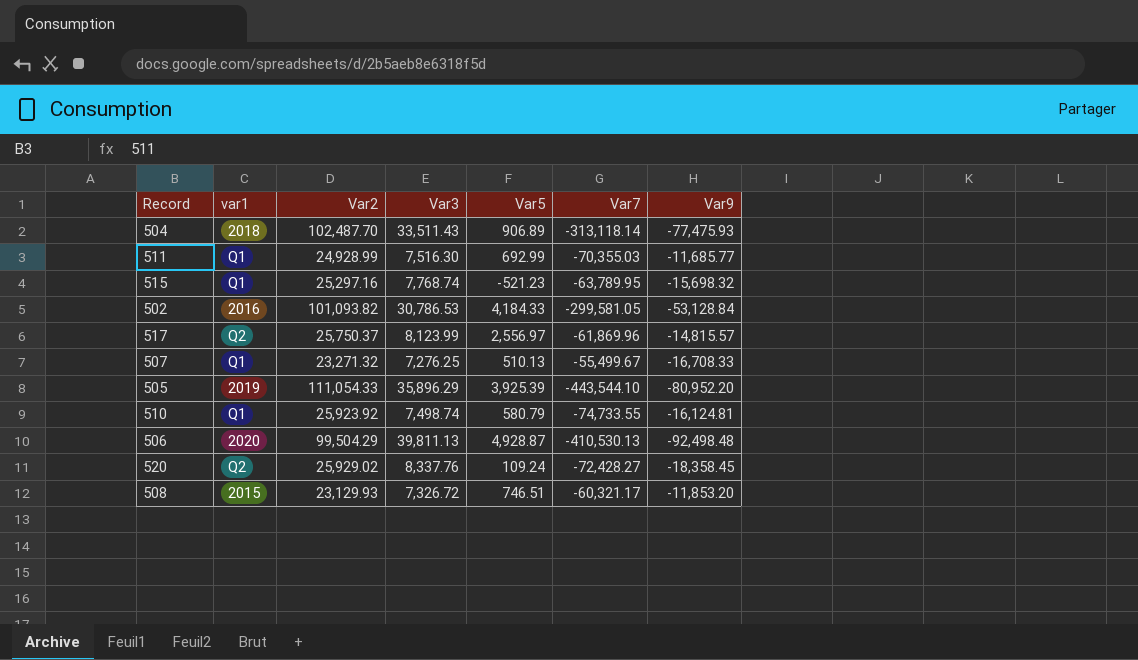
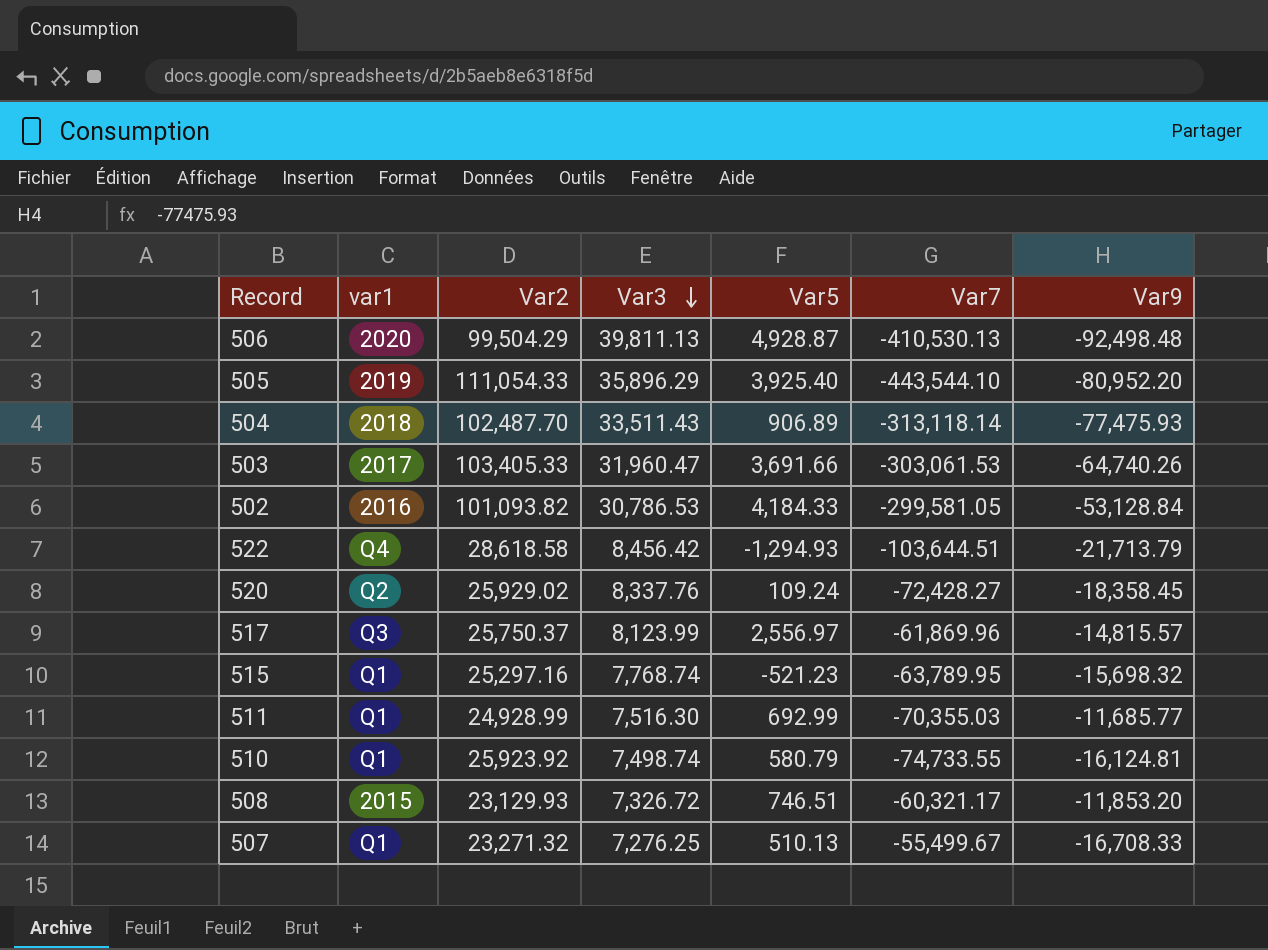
row order: none -> Var3 descending
505 | Var5: 3,925.39 -> 3,925.40
row 503: none -> 2017 | 103,405.33 | 31,960.47 | 3,691.66 | -303,061.53 | -64,740.26
row 522: none -> Q4 | 28,618.58 | 8,456.42 | -1,294.93 | -103,644.51 | -21,713.79
517 | var1: Q2 -> Q3

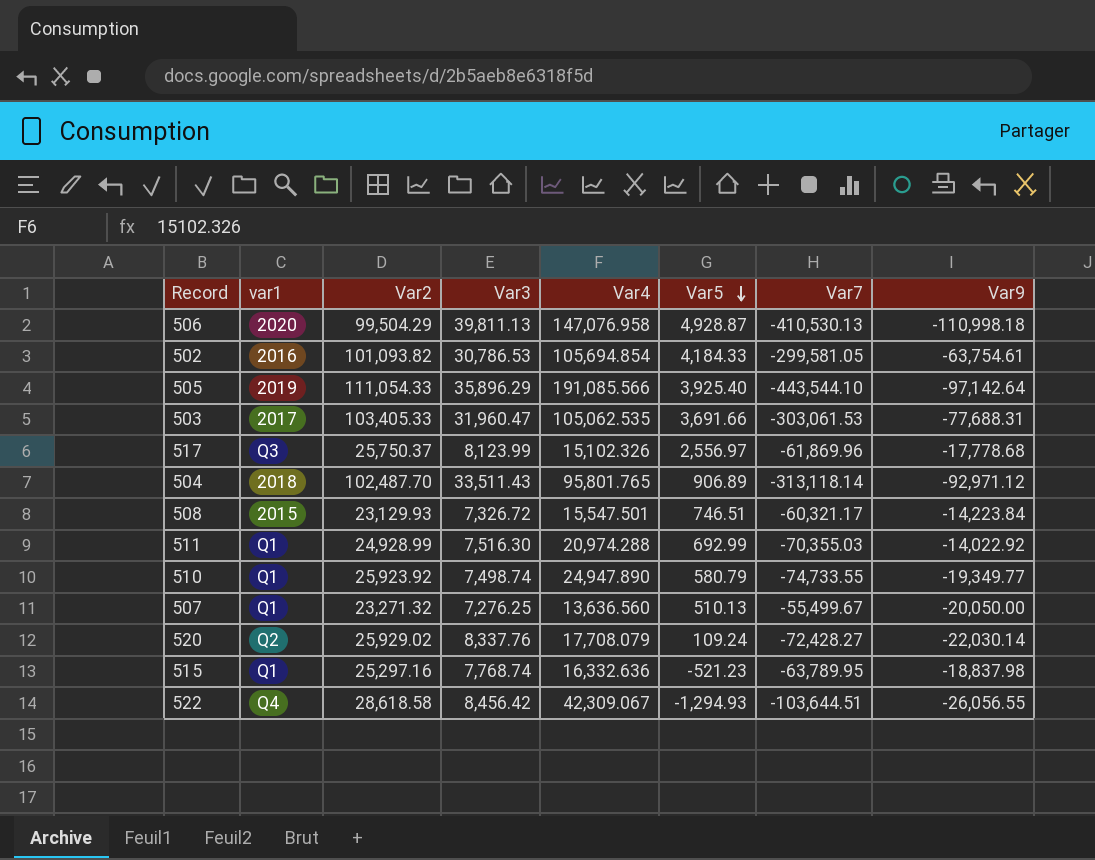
row order: Var3 descending -> Var5 descending
column Var4 | position: none -> 5
506 | Var9: -92,498.48 -> -110,998.18
502 | Var9: -53,128.84 -> -63,754.61
505 | Var9: -80,952.20 -> -97,142.64
503 | Var9: -64,740.26 -> -77,688.31
517 | Var9: -14,815.57 -> -17,778.68
504 | Var9: -77,475.93 -> -92,971.12
508 | Var9: -11,853.20 -> -14,223.84
511 | Var9: -11,685.77 -> -14,022.92
510 | Var9: -16,124.81 -> -19,349.77
507 | Var9: -16,708.33 -> -20,050.00
520 | Var9: -18,358.45 -> -22,030.14
515 | Var9: -15,698.32 -> -18,837.98
522 | Var9: -21,713.79 -> -26,056.55

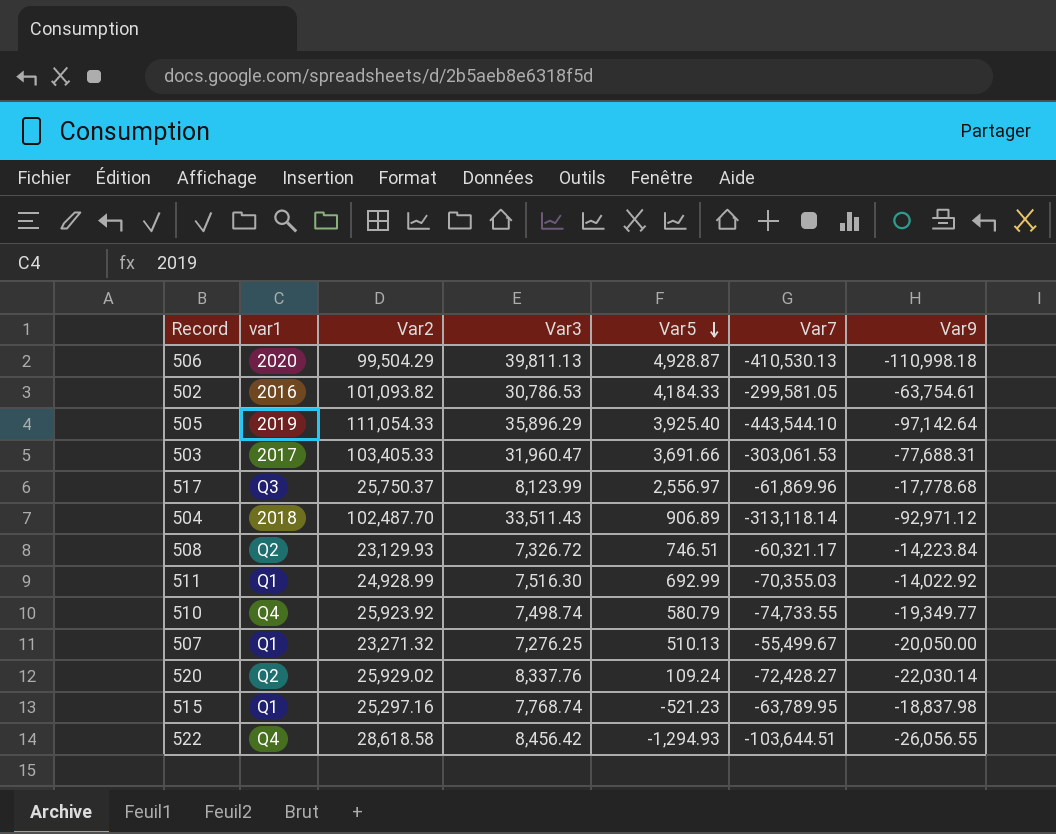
column Var4 | position: 5 -> none
508 | var1: 2015 -> Q2
510 | var1: Q1 -> Q4

